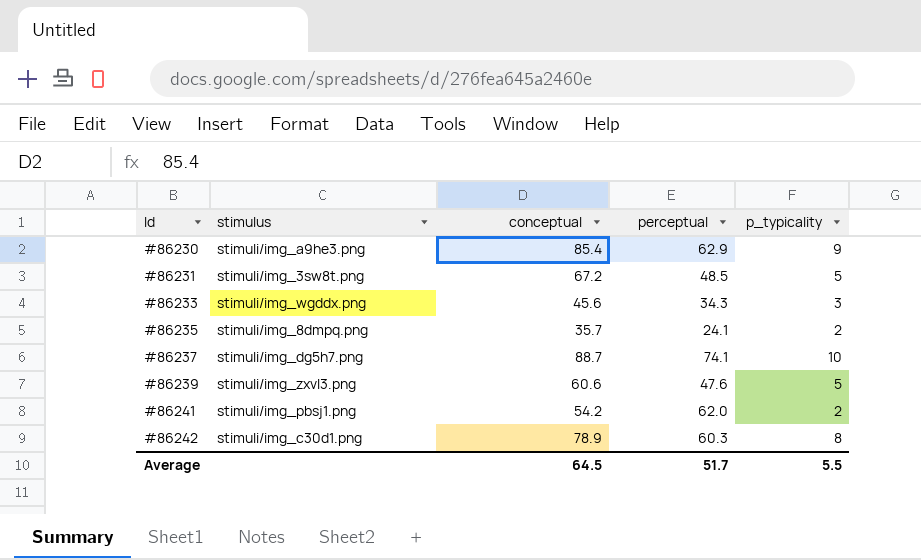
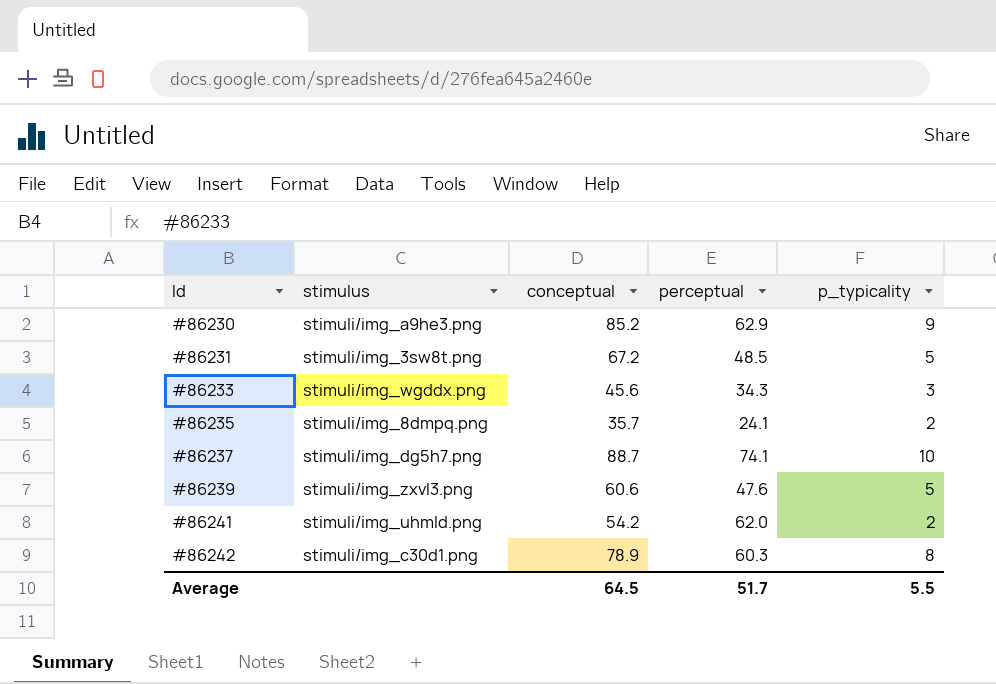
#86230 | conceptual: 85.4 -> 85.2
#86241 | stimulus: stimuli/img_pbsj1.png -> stimuli/img_uhmld.png

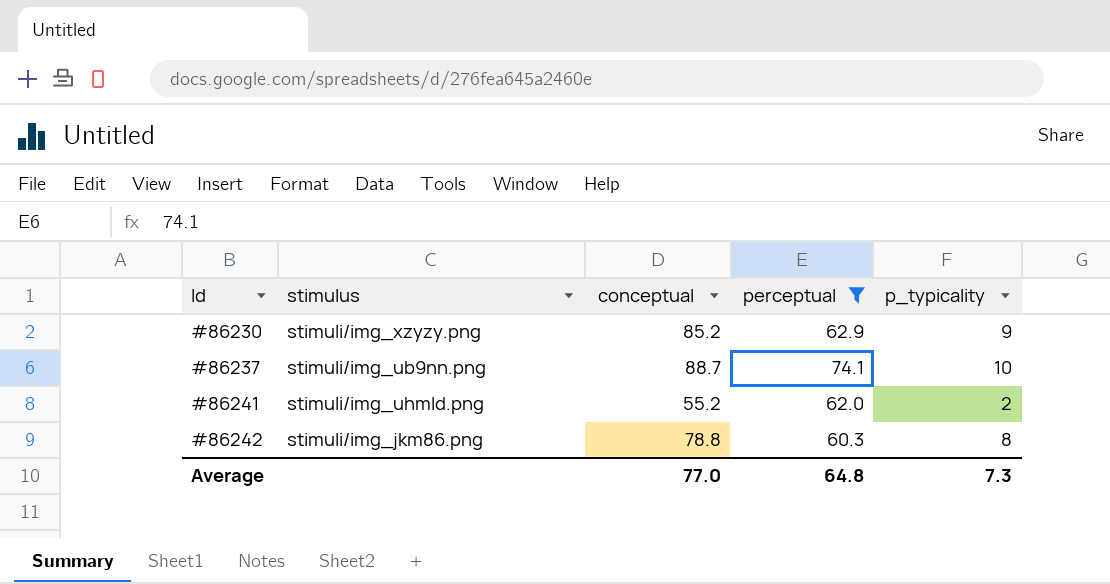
filter: none -> perceptual >= 60.3
#86230 | stimulus: stimuli/img_a9he3.png -> stimuli/img_xzyzy.png
#86237 | stimulus: stimuli/img_dg5h7.png -> stimuli/img_ub9nn.png
#86241 | conceptual: 54.2 -> 55.2
#86242 | stimulus: stimuli/img_c30d1.png -> stimuli/img_jkm86.png
#86242 | conceptual: 78.9 -> 78.8
Average | conceptual: 64.5 -> 77.0
Average | perceptual: 51.7 -> 64.8
Average | p_typicality: 5.5 -> 7.3

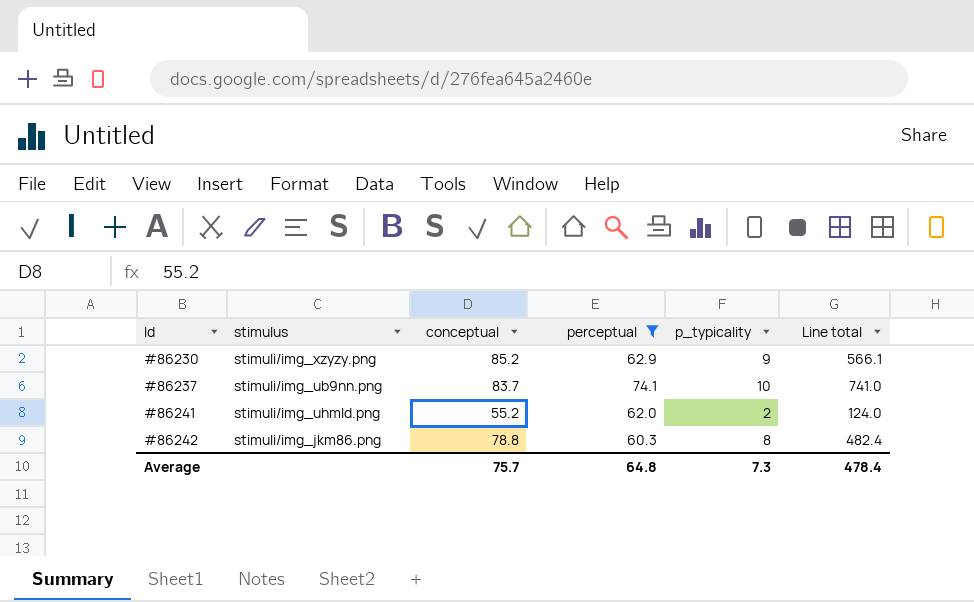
column Line total | formula: none -> [perceptual] * [p_typicality]
#86237 | conceptual: 88.7 -> 83.7
Average | conceptual: 77.0 -> 75.7

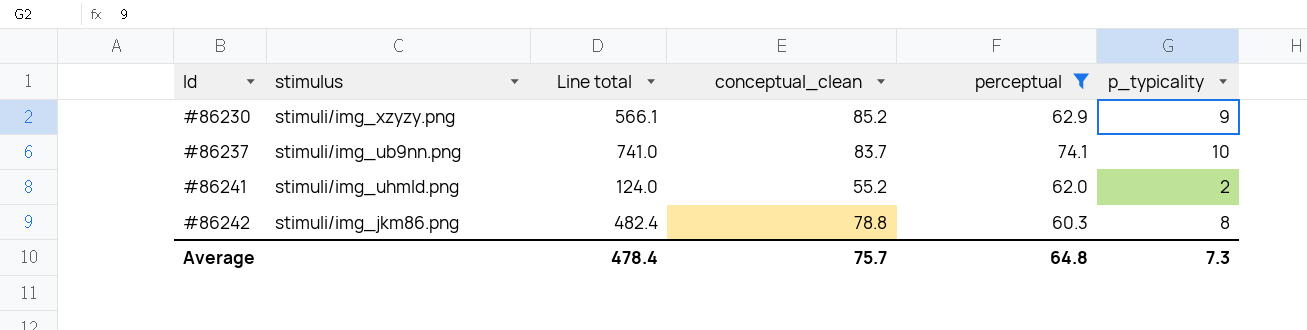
column Line total | position: 6 -> 3
column name: conceptual -> conceptual_clean

